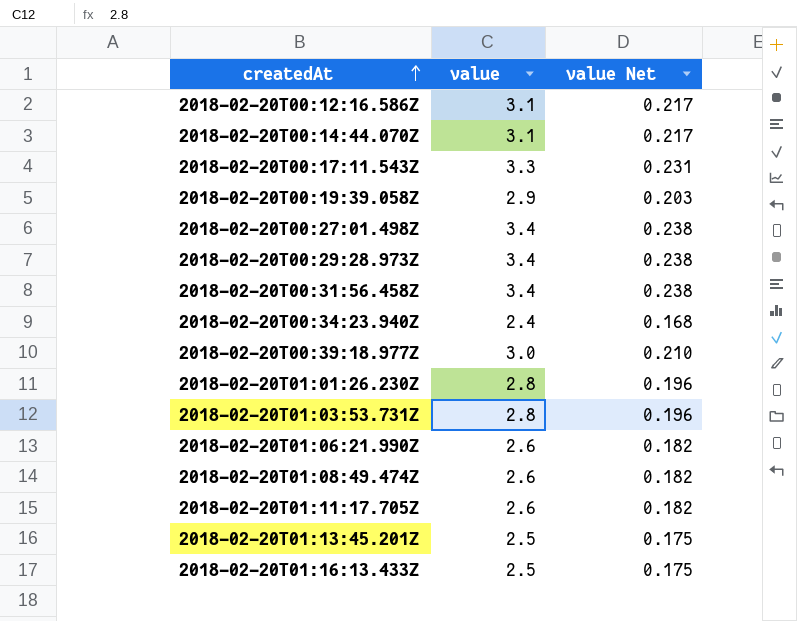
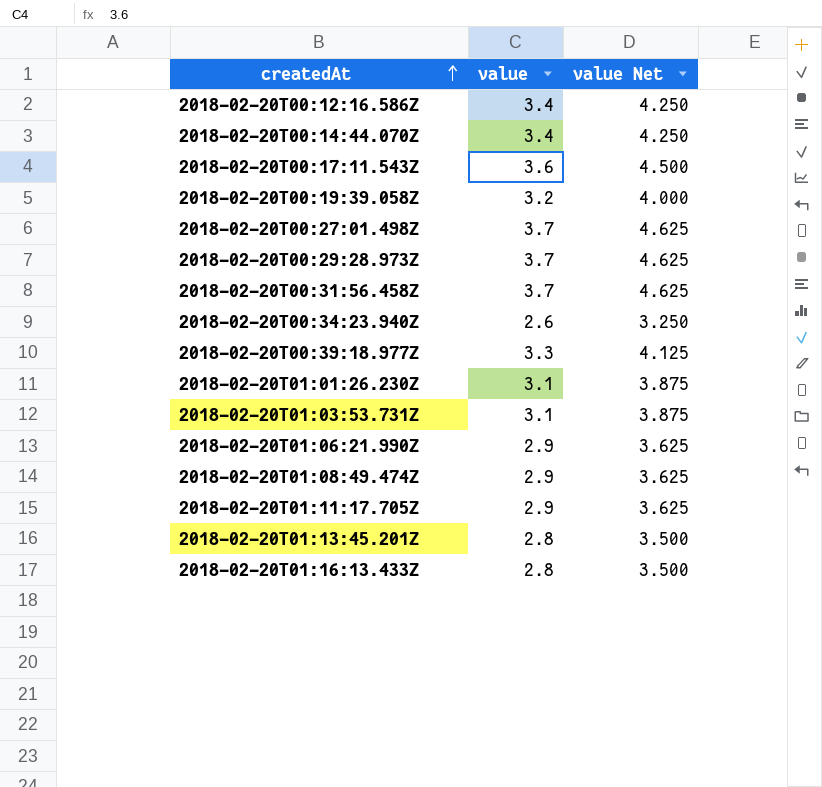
column value Net | formula: [value] * 0.07 -> [value] * 1.25
2018-02-20T00:12:16.586Z | value: 3.1 -> 3.4
2018-02-20T00:14:44.070Z | value: 3.1 -> 3.4
2018-02-20T00:17:11.543Z | value: 3.3 -> 3.6
2018-02-20T00:19:39.058Z | value: 2.9 -> 3.2
2018-02-20T00:27:01.498Z | value: 3.4 -> 3.7
2018-02-20T00:29:28.973Z | value: 3.4 -> 3.7
2018-02-20T00:31:56.458Z | value: 3.4 -> 3.7
2018-02-20T00:34:23.940Z | value: 2.4 -> 2.6
2018-02-20T00:39:18.977Z | value: 3.0 -> 3.3
2018-02-20T01:01:26.230Z | value: 2.8 -> 3.1
2018-02-20T01:03:53.731Z | value: 2.8 -> 3.1
2018-02-20T01:06:21.990Z | value: 2.6 -> 2.9
2018-02-20T01:08:49.474Z | value: 2.6 -> 2.9
2018-02-20T01:11:17.705Z | value: 2.6 -> 2.9
2018-02-20T01:13:45.201Z | value: 2.5 -> 2.8
2018-02-20T01:16:13.433Z | value: 2.5 -> 2.8

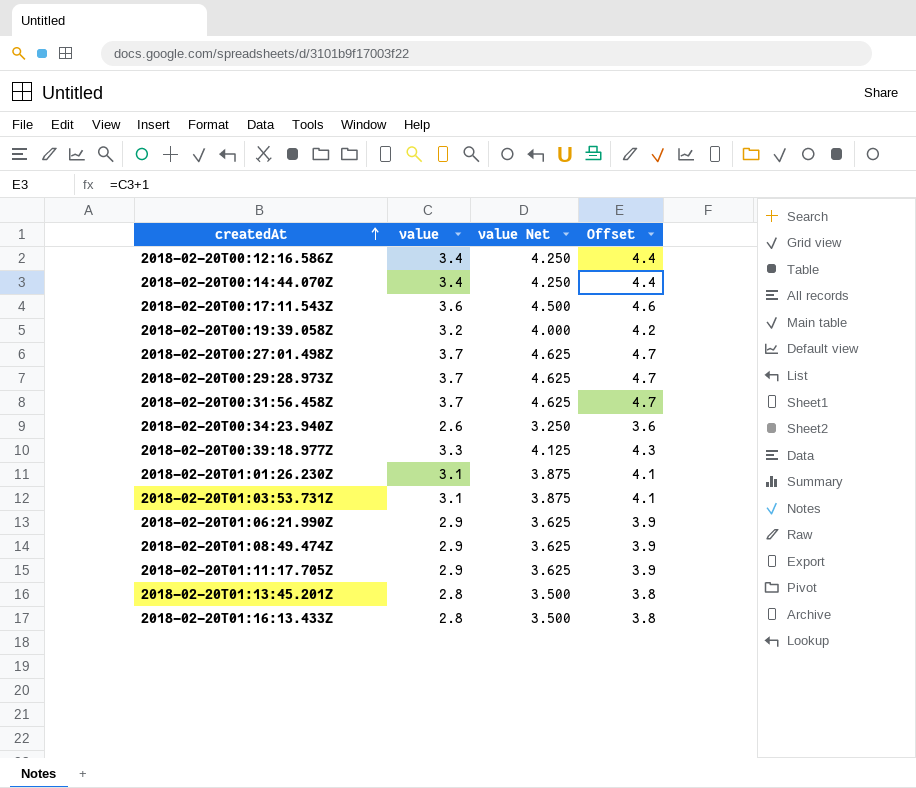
column Offset | formula: none -> [value] + 1

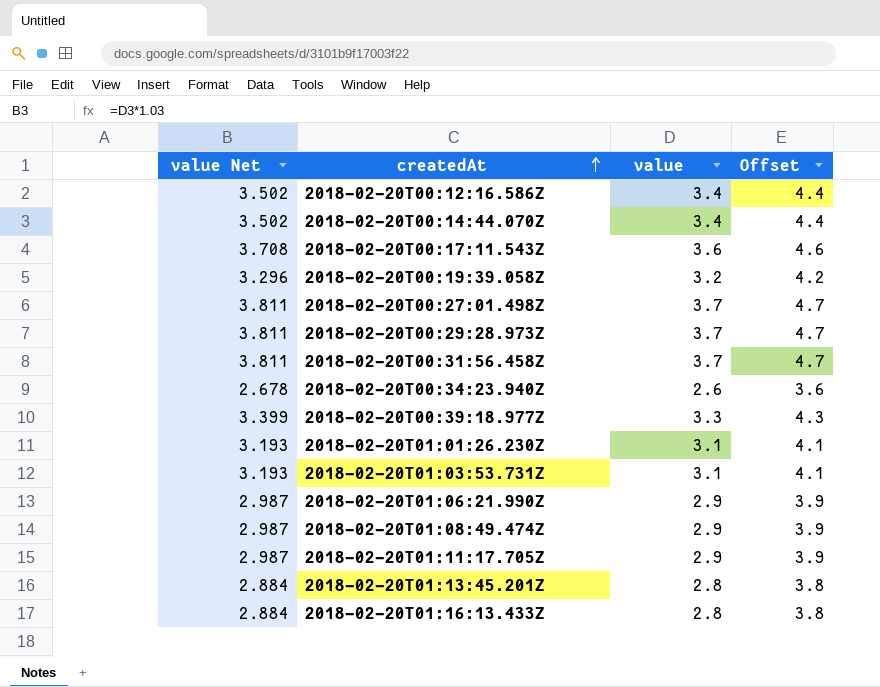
column value Net | formula: [value] * 1.25 -> [value] * 1.03
column value Net | position: 3 -> 1

